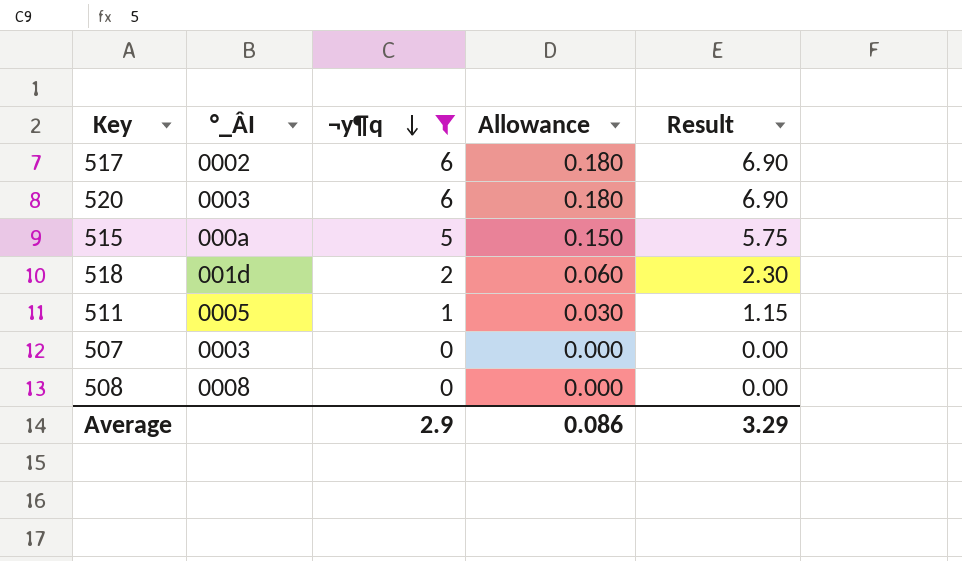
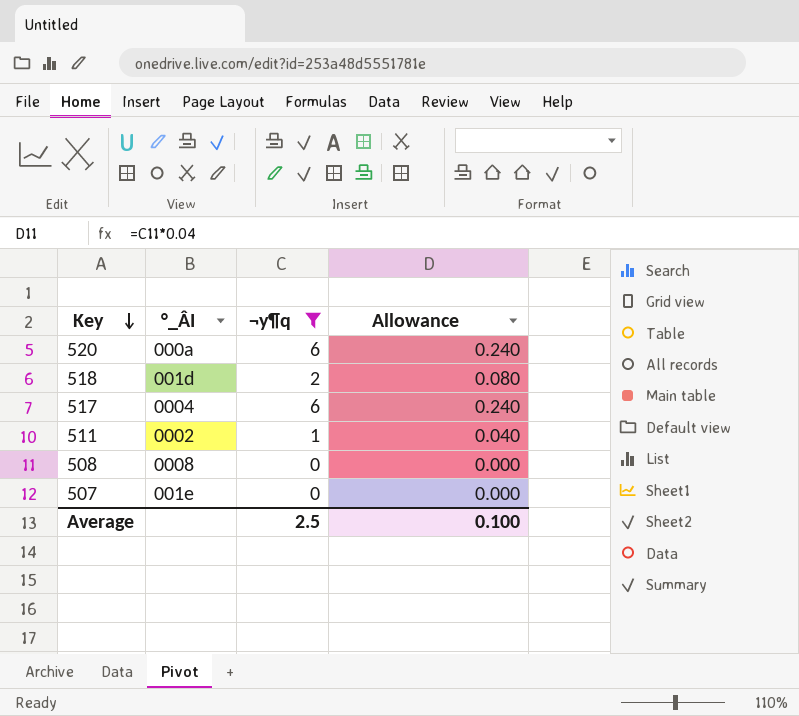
row order: ¬y¶q descending -> Key descending
column Result | formula: [¬y¶q] * 1.15 -> none
column Allowance | formula: [¬y¶q] * 0.03 -> [¬y¶q] * 0.04
row 515: 000a | 5 | 0.150 | 5.75 -> none
520 | °_ÂI: 0003 -> 000a
517 | °_ÂI: 0002 -> 0004
511 | °_ÂI: 0005 -> 0002
507 | °_ÂI: 0003 -> 001e
Average | ¬y¶q: 2.9 -> 2.5
Average | Allowance: 0.086 -> 0.100

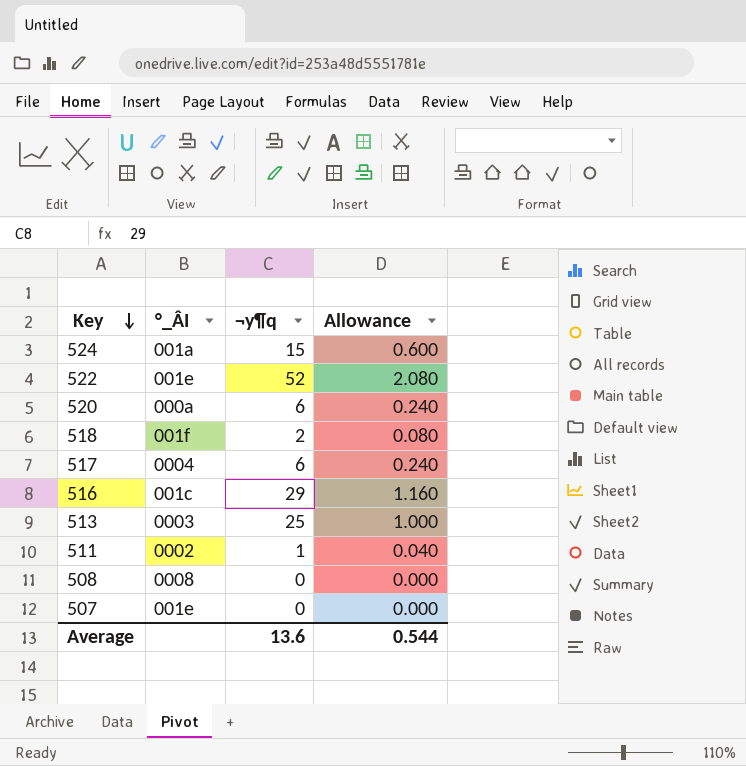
filter: ¬y¶q <= 6 -> none
518 | °_ÂI: 001d -> 001f
Average | ¬y¶q: 2.5 -> 13.6
Average | Allowance: 0.100 -> 0.544

